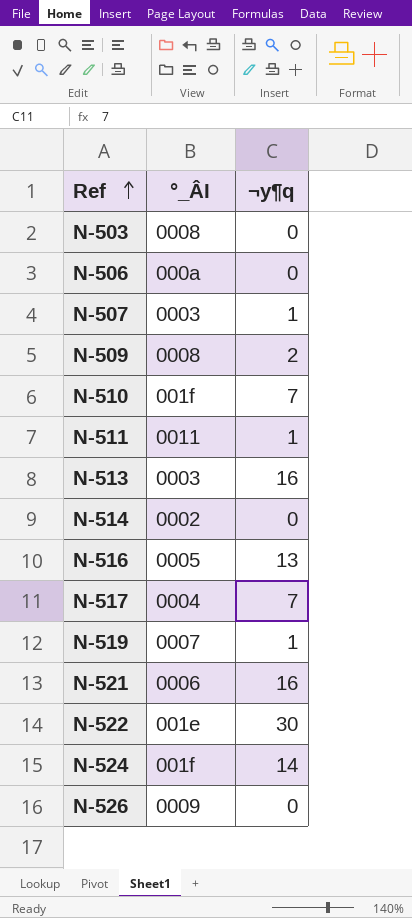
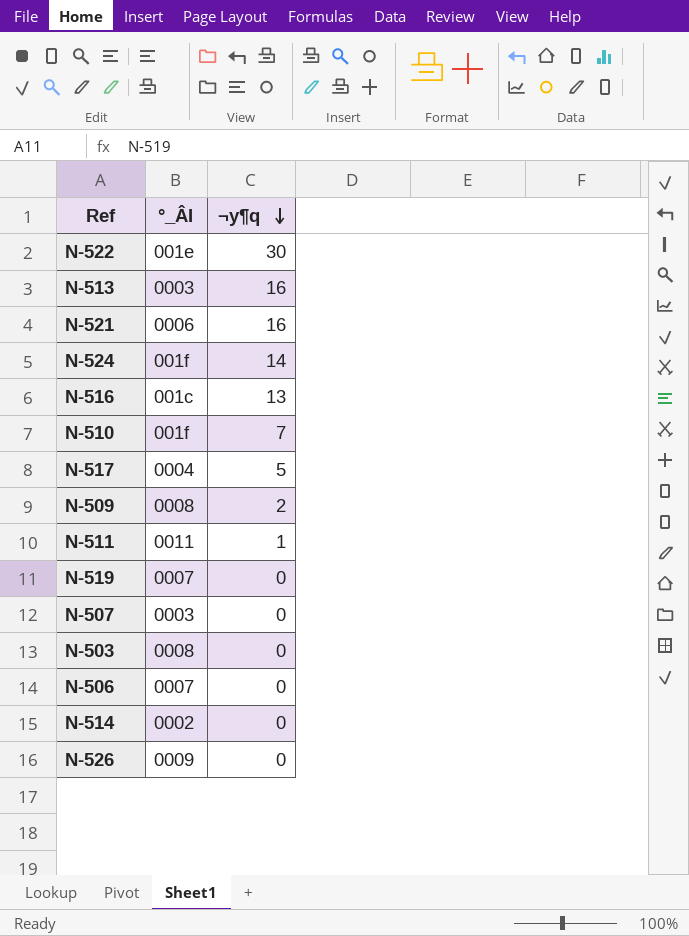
row order: Ref ascending -> ¬y¶q descending
N-516 | °_ÂI: 0005 -> 001c
N-517 | ¬y¶q: 7 -> 5
N-519 | ¬y¶q: 1 -> 0
N-507 | ¬y¶q: 1 -> 0
N-506 | °_ÂI: 000a -> 0007

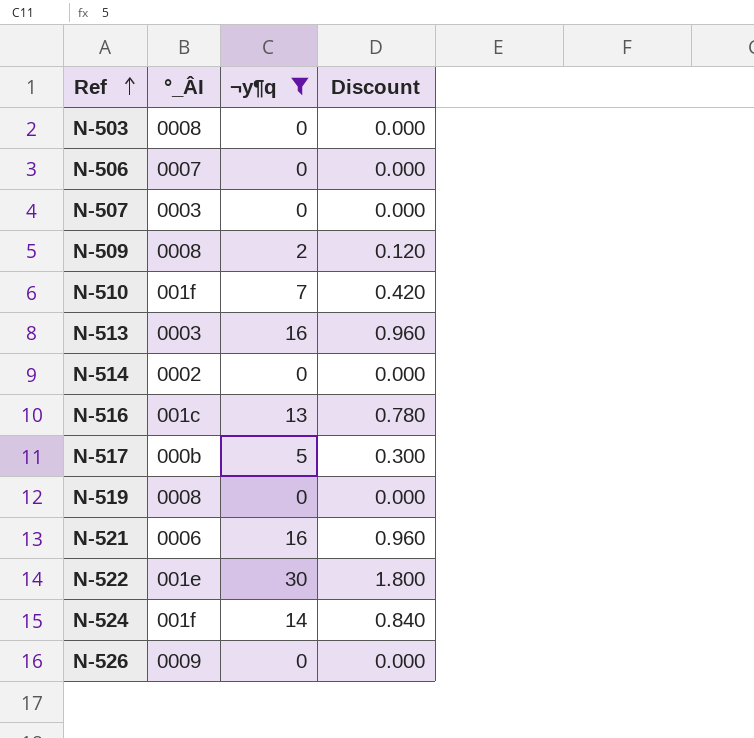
filter: none -> ¬y¶q != 1
row order: ¬y¶q descending -> Ref ascending
column Discount | formula: none -> [¬y¶q] * 0.06
N-517 | °_ÂI: 0004 -> 000b
N-519 | °_ÂI: 0007 -> 0008

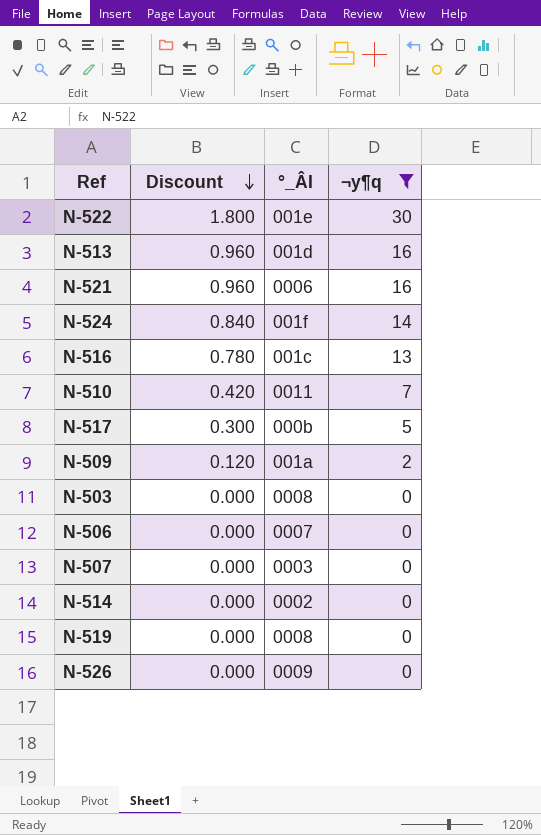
row order: Ref ascending -> Discount descending
column Discount | position: 4 -> 2
N-513 | °_ÂI: 0003 -> 001d
N-510 | °_ÂI: 001f -> 0011
N-509 | °_ÂI: 0008 -> 001a

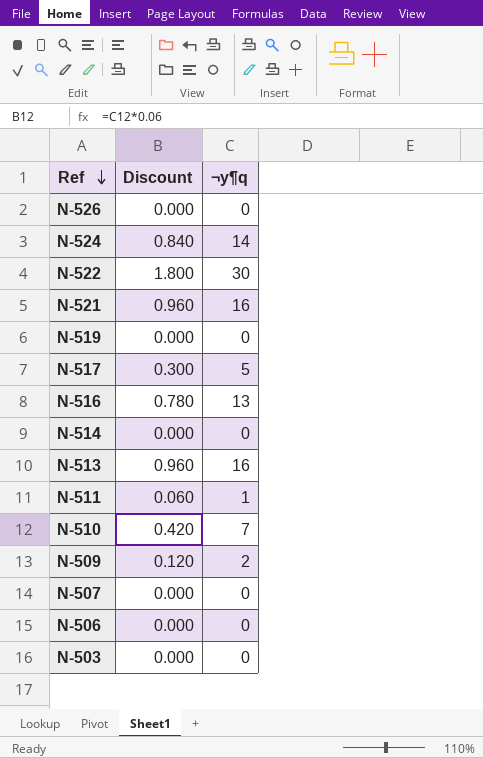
filter: ¬y¶q != 1 -> none
row order: Discount descending -> Ref descending
column °_ÂI | position: 3 -> none

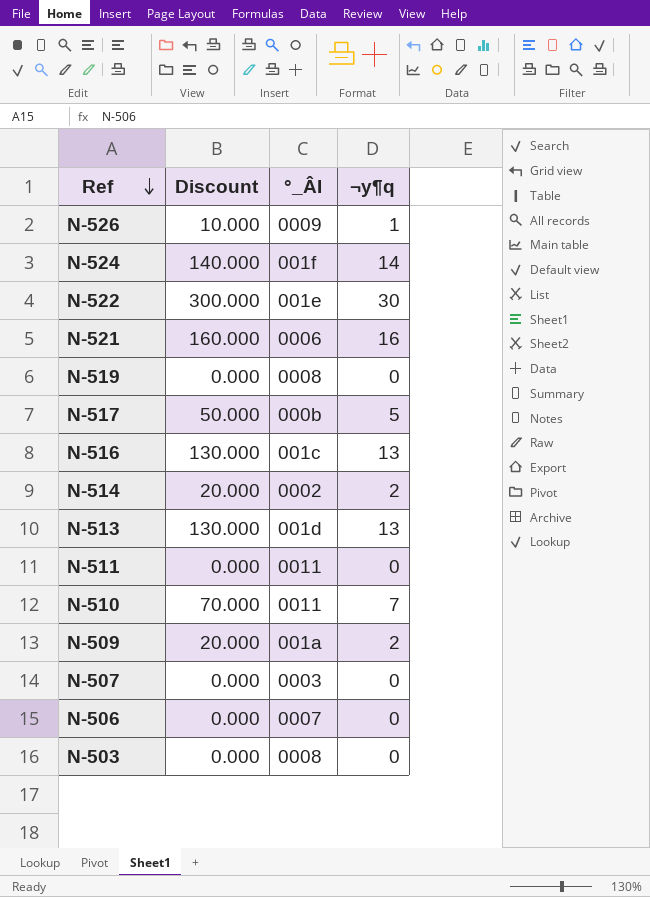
column Discount | formula: [¬y¶q] * 0.06 -> [¬y¶q] * 10
column °_ÂI | position: none -> 3
N-526 | ¬y¶q: 0 -> 1
N-514 | ¬y¶q: 0 -> 2
N-513 | ¬y¶q: 16 -> 13
N-511 | ¬y¶q: 1 -> 0

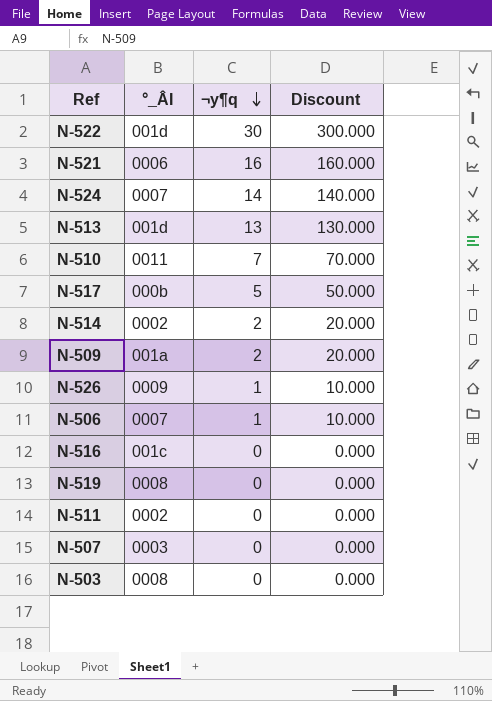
row order: Ref descending -> ¬y¶q descending
column Discount | position: 2 -> 4
N-522 | °_ÂI: 001e -> 001d
N-524 | °_ÂI: 001f -> 0007
N-506 | ¬y¶q: 0 -> 1
N-506 | Discount: 0.000 -> 10.000
N-516 | ¬y¶q: 13 -> 0
N-516 | Discount: 130.000 -> 0.000
N-511 | °_ÂI: 0011 -> 0002

